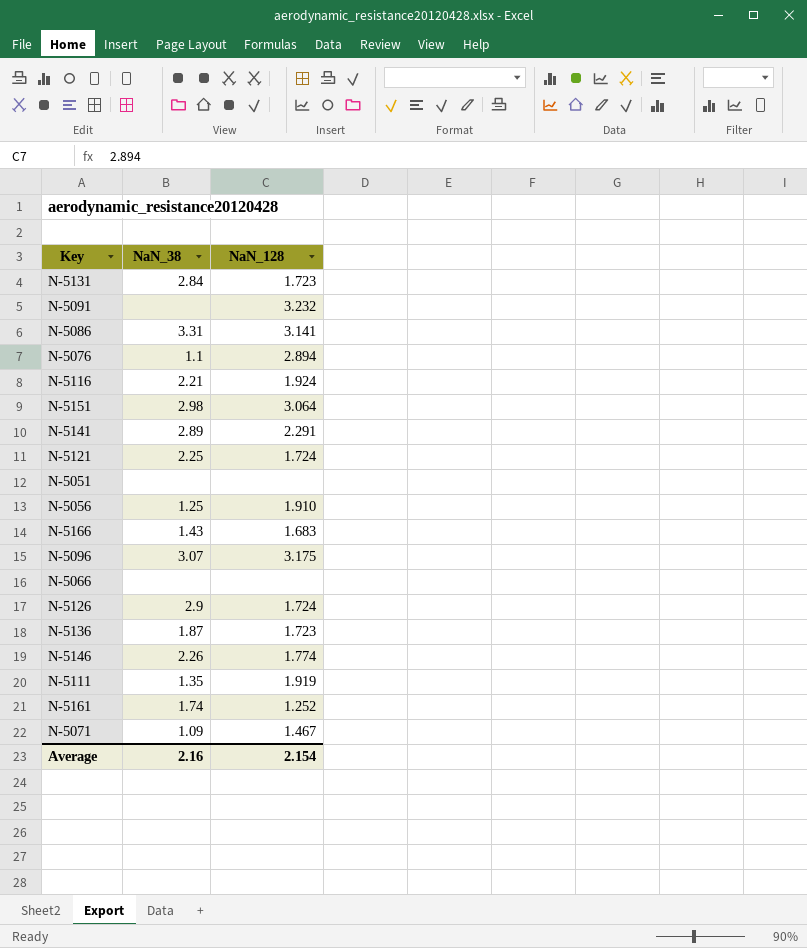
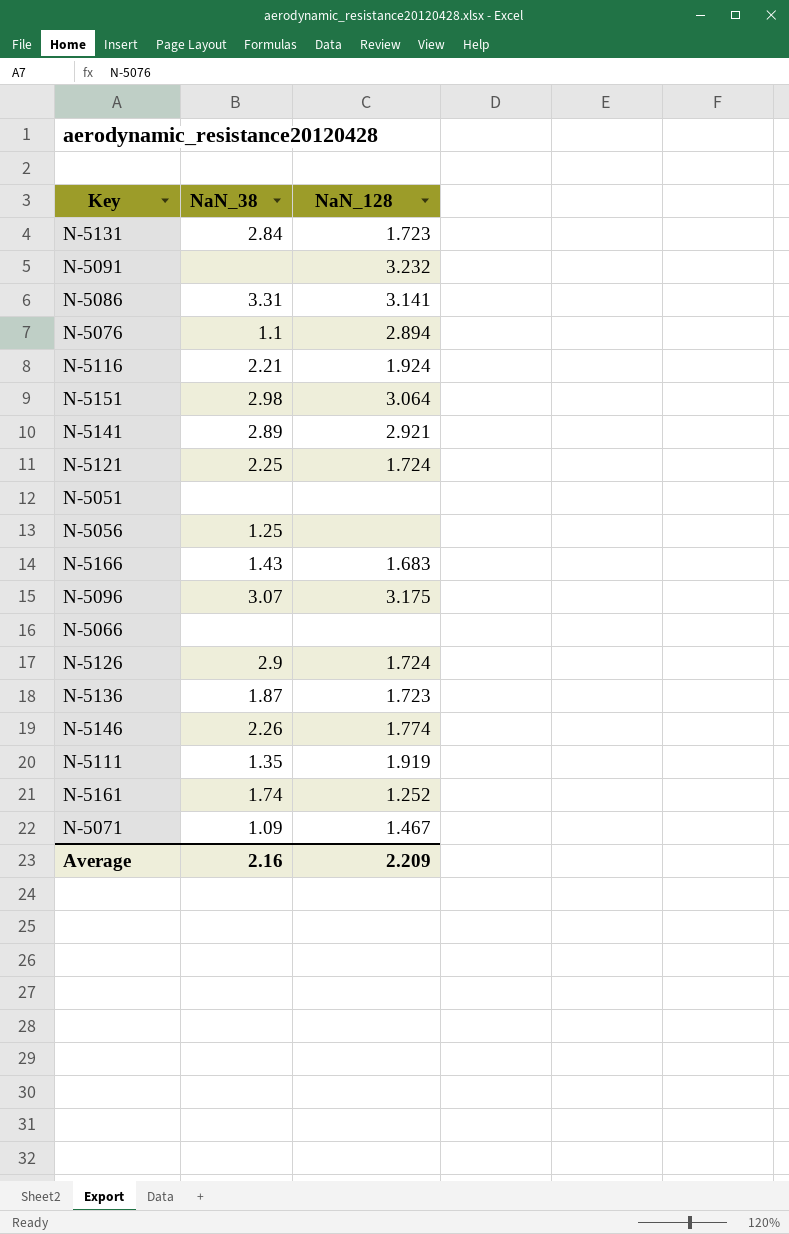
N-5141 | NaN_128: 2.291 -> 2.921
N-5056 | NaN_128: 1.910 -> none
Average | NaN_128: 2.154 -> 2.209

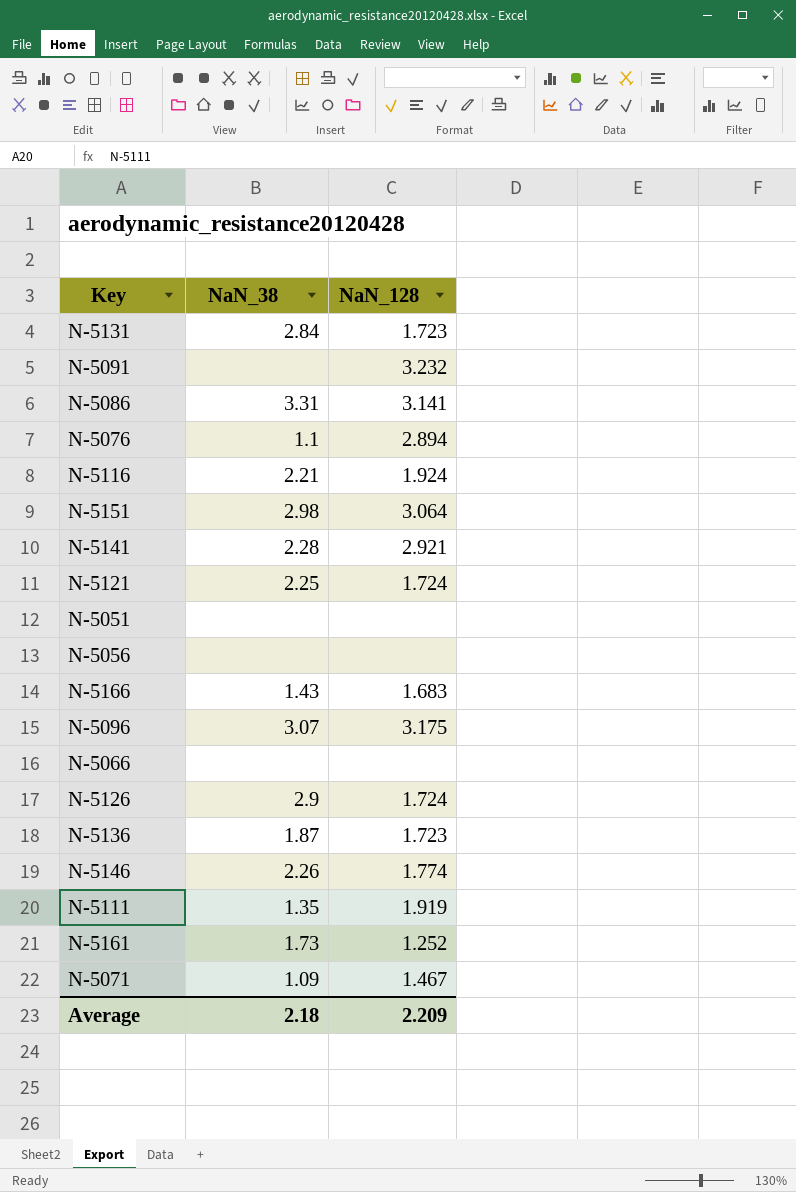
N-5141 | NaN_38: 2.89 -> 2.28
N-5056 | NaN_38: 1.25 -> none
N-5161 | NaN_38: 1.74 -> 1.73
Average | NaN_38: 2.16 -> 2.18

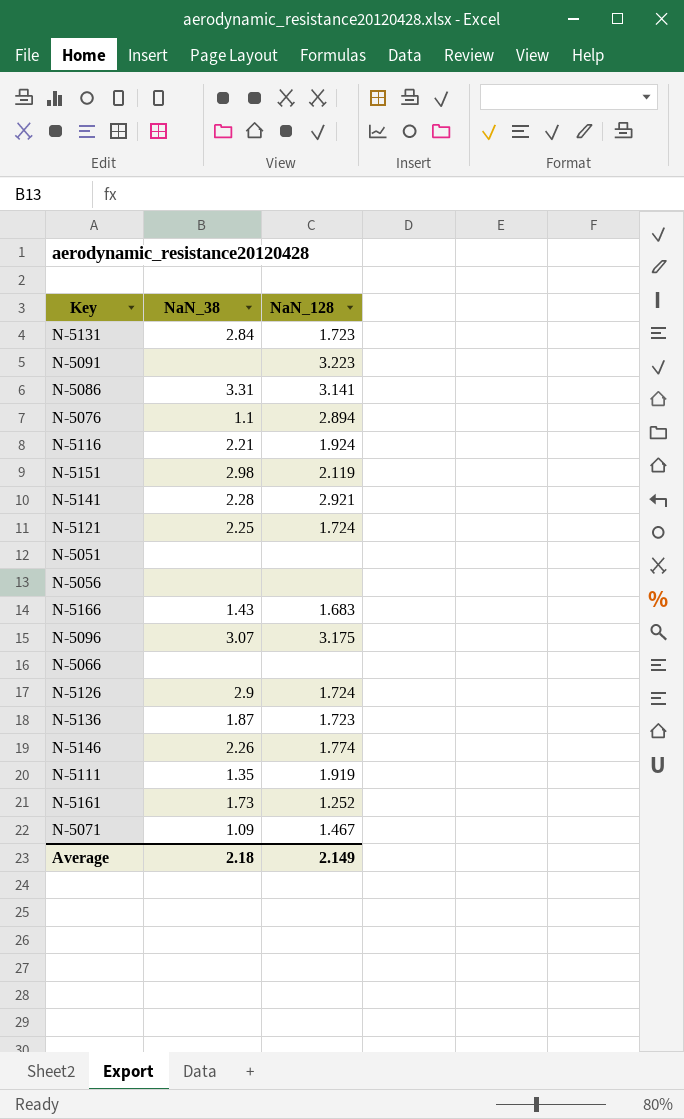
N-5091 | NaN_128: 3.232 -> 3.223
N-5151 | NaN_128: 3.064 -> 2.119
Average | NaN_128: 2.209 -> 2.149

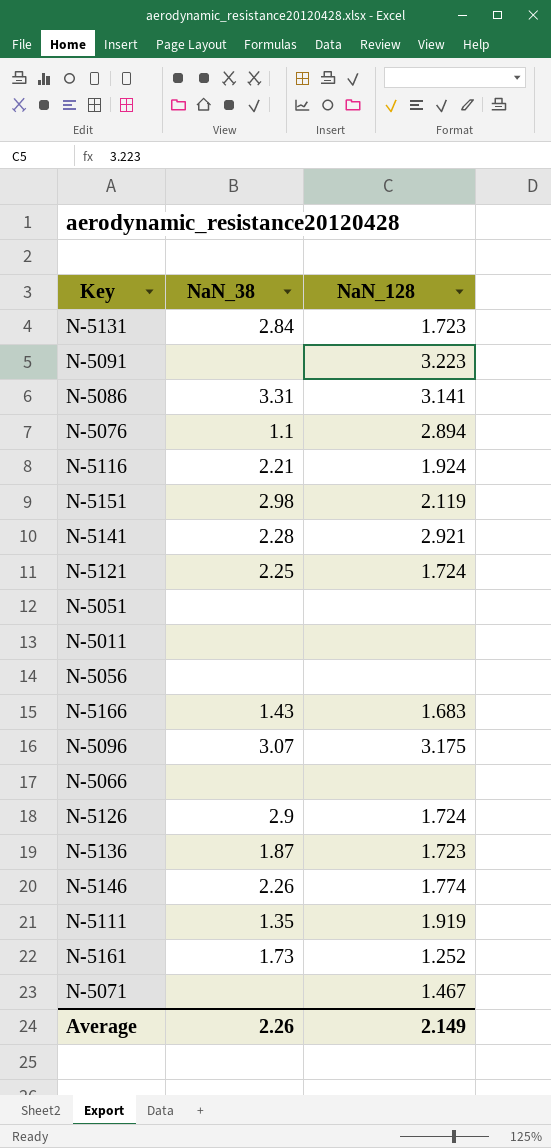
row N-5011: none -> none | none
N-5071 | NaN_38: 1.09 -> none
Average | NaN_38: 2.18 -> 2.26

